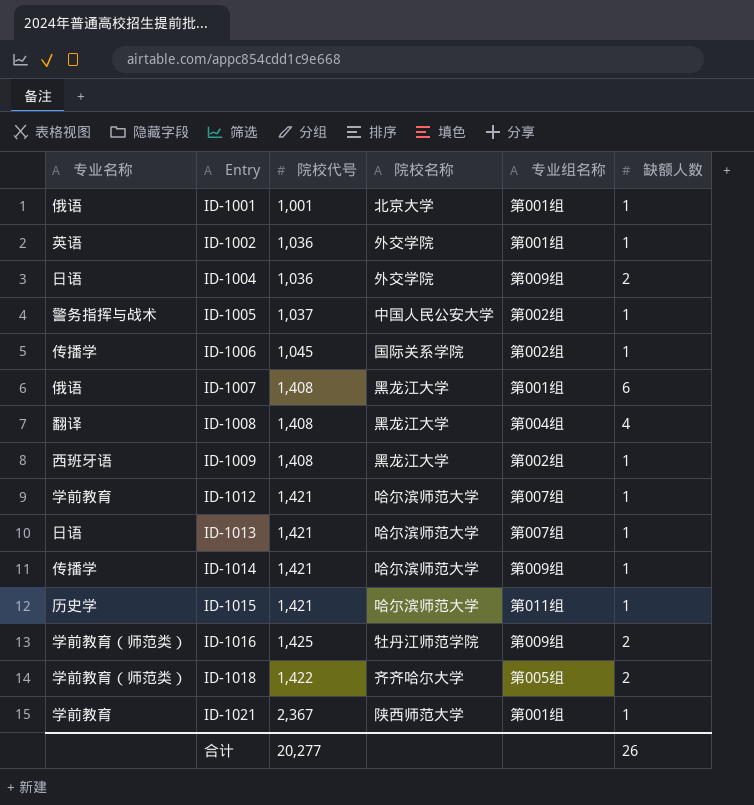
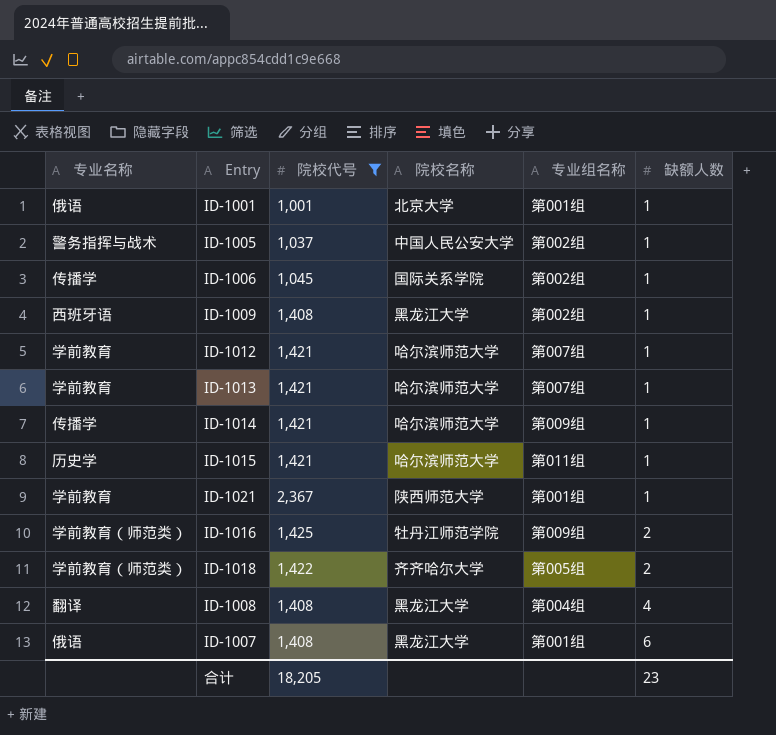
filter: none -> 院校代号 != 1,036
row order: Entry ascending -> 缺额人数 ascending
ID-1013 | 专业名称: 日语 -> 学前教育
合计 | 院校代号: 20,277 -> 18,205
合计 | 缺额人数: 26 -> 23

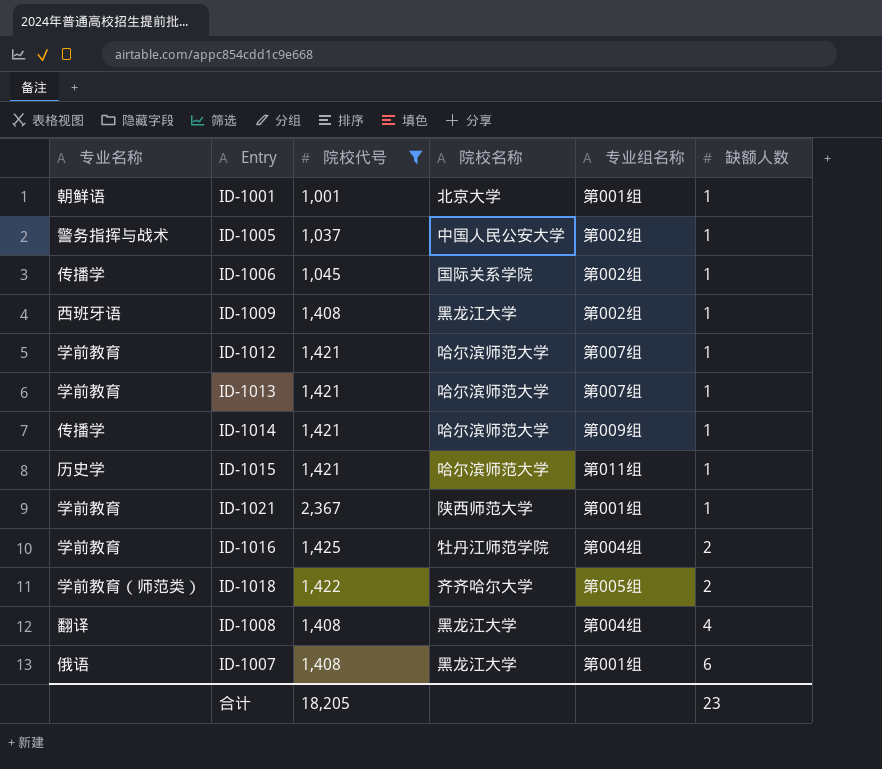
ID-1001 | 专业名称: 俄语 -> 朝鲜语
ID-1016 | 专业名称: 学前教育（师范类） -> 学前教育
ID-1016 | 专业组名称: 第009组 -> 第004组

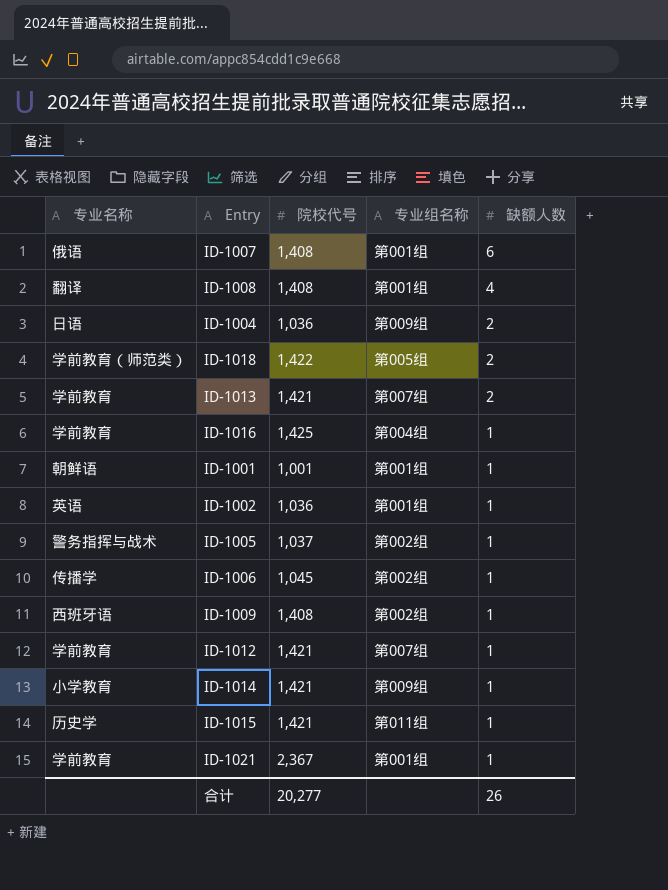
filter: 院校代号 != 1,036 -> none
row order: 缺额人数 ascending -> 缺额人数 descending
column 院校名称 | position: 4 -> none
ID-1008 | 专业组名称: 第004组 -> 第001组
ID-1013 | 缺额人数: 1 -> 2
ID-1016 | 缺额人数: 2 -> 1
ID-1014 | 专业名称: 传播学 -> 小学教育
合计 | 院校代号: 18,205 -> 20,277
合计 | 缺额人数: 23 -> 26

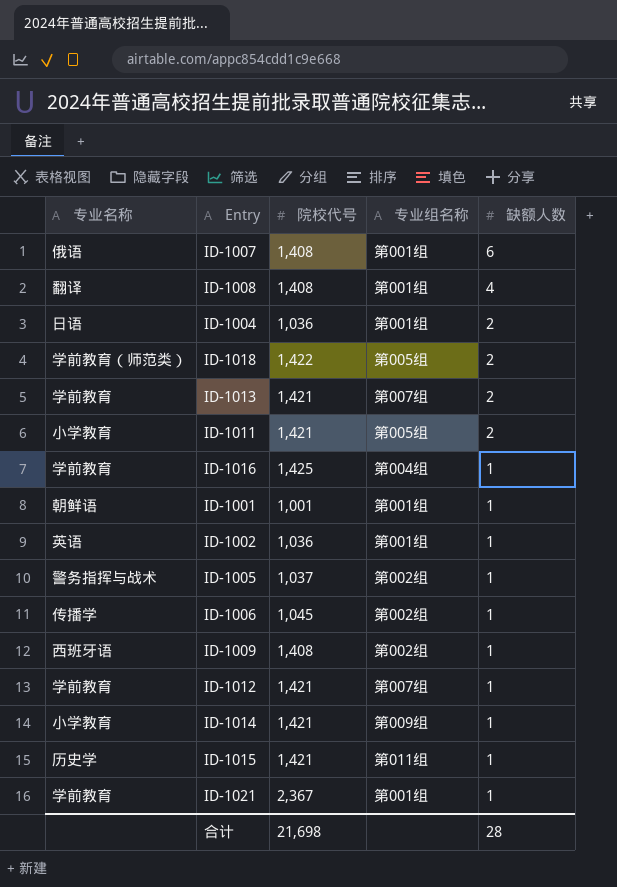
ID-1004 | 专业组名称: 第009组 -> 第001组
row ID-1011: none -> 小学教育 | 1,421 | 第005组 | 2
合计 | 院校代号: 20,277 -> 21,698
合计 | 缺额人数: 26 -> 28

